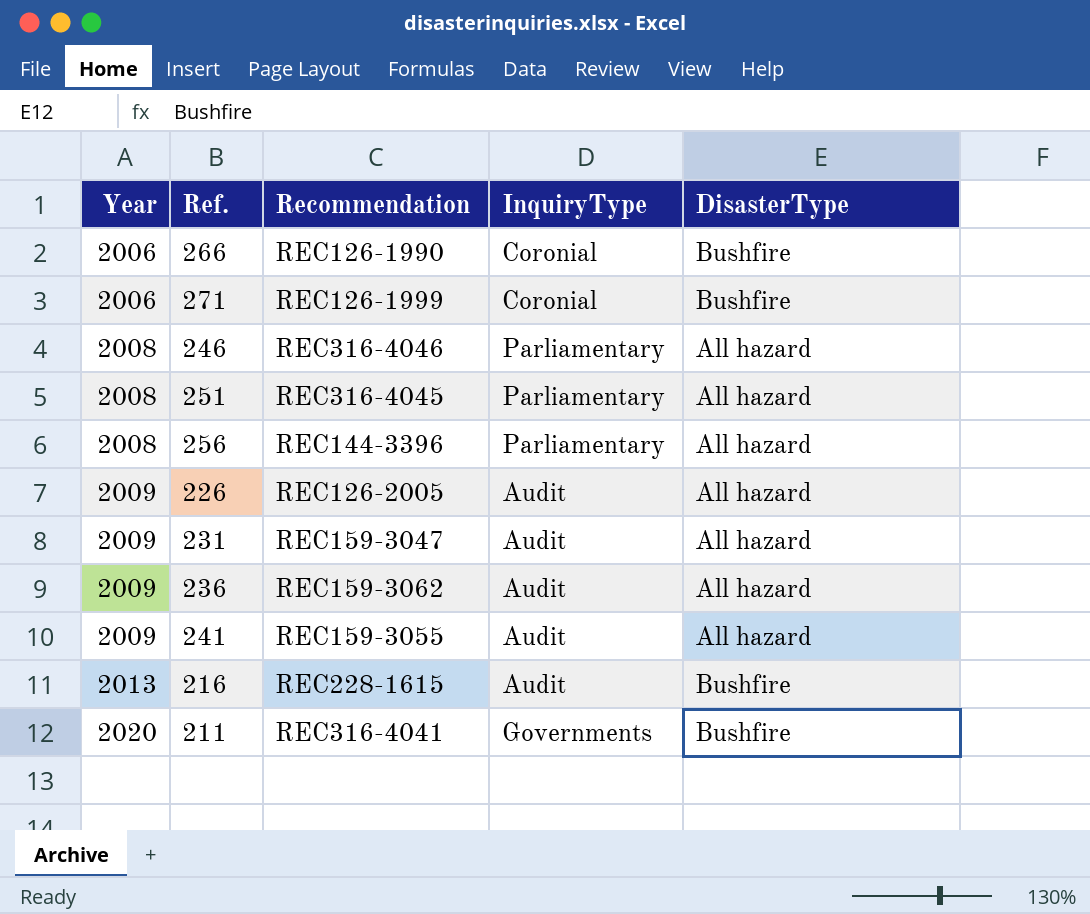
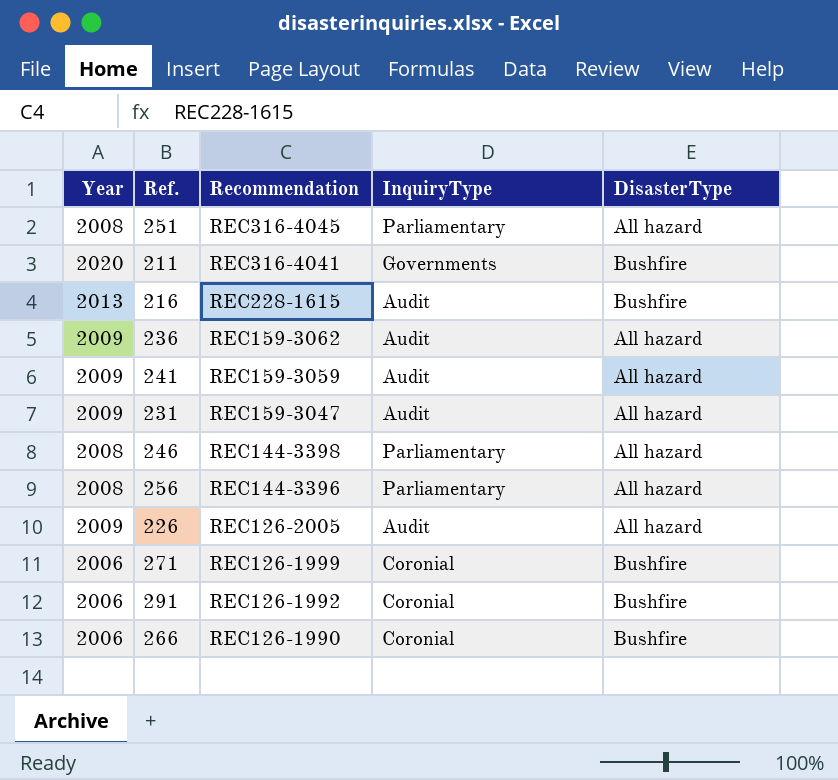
row order: Year ascending -> Recommendation descending
241 | Recommendation: REC159-3055 -> REC159-3059
246 | Recommendation: REC316-4046 -> REC144-3398
row 291: none -> 2006 | REC126-1992 | Coronial | Bushfire

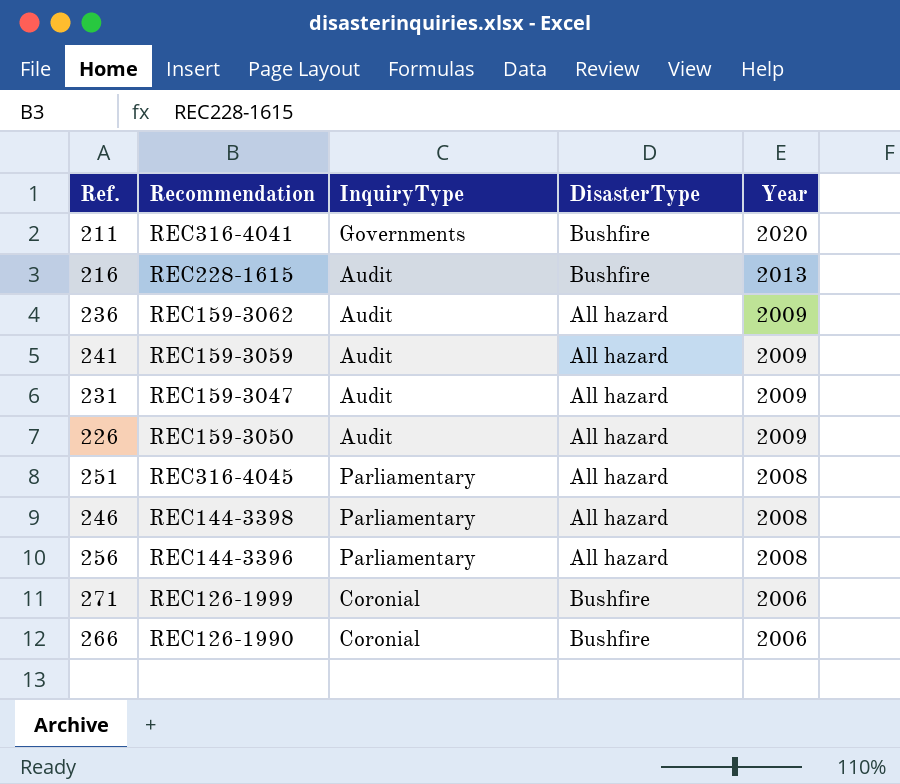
row order: Recommendation descending -> Year descending
column Year | position: 1 -> 5
row 291: 2006 | REC126-1992 | Coronial | Bushfire -> none
226 | Recommendation: REC126-2005 -> REC159-3050

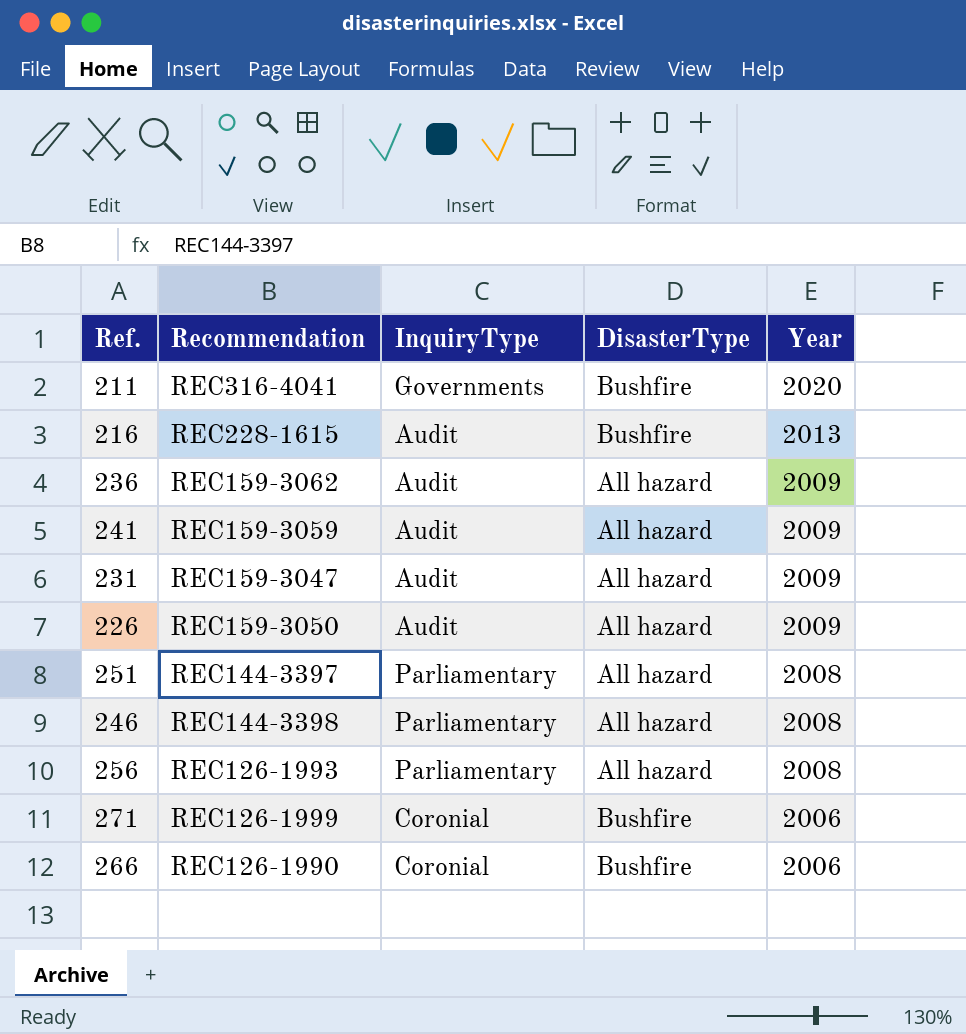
251 | Recommendation: REC316-4045 -> REC144-3397
256 | Recommendation: REC144-3396 -> REC126-1993

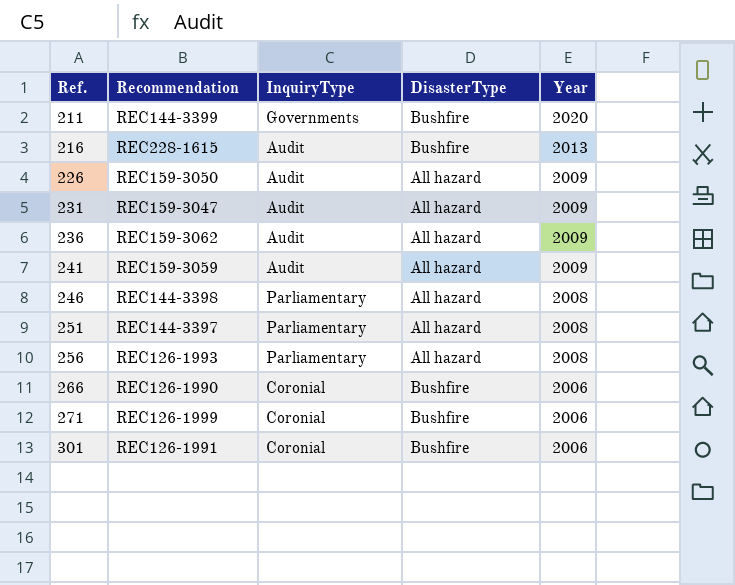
row order: Year descending -> Ref. ascending
211 | Recommendation: REC316-4041 -> REC144-3399
row 301: none -> REC126-1991 | Coronial | Bushfire | 2006

